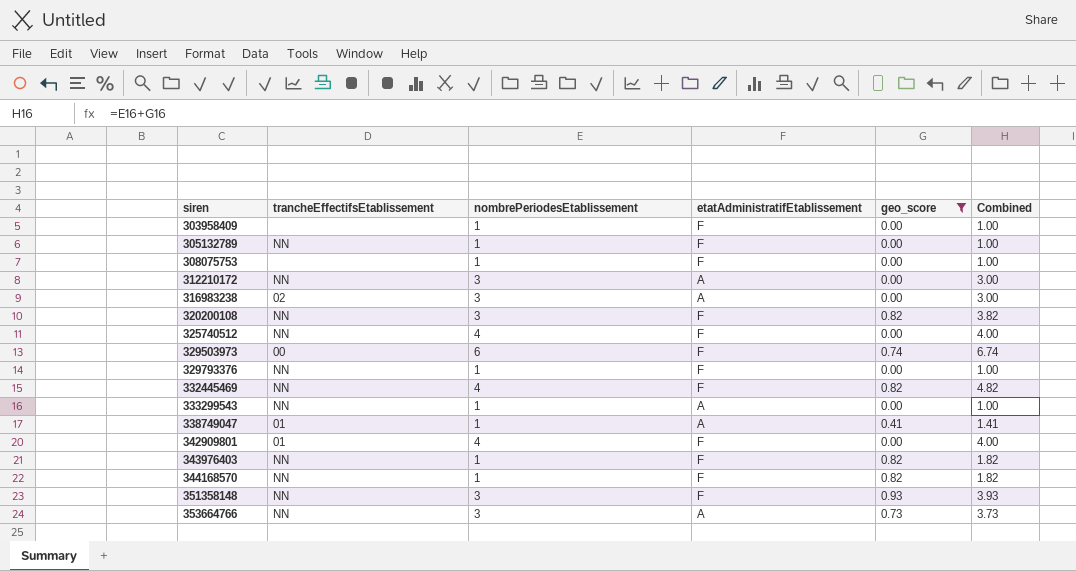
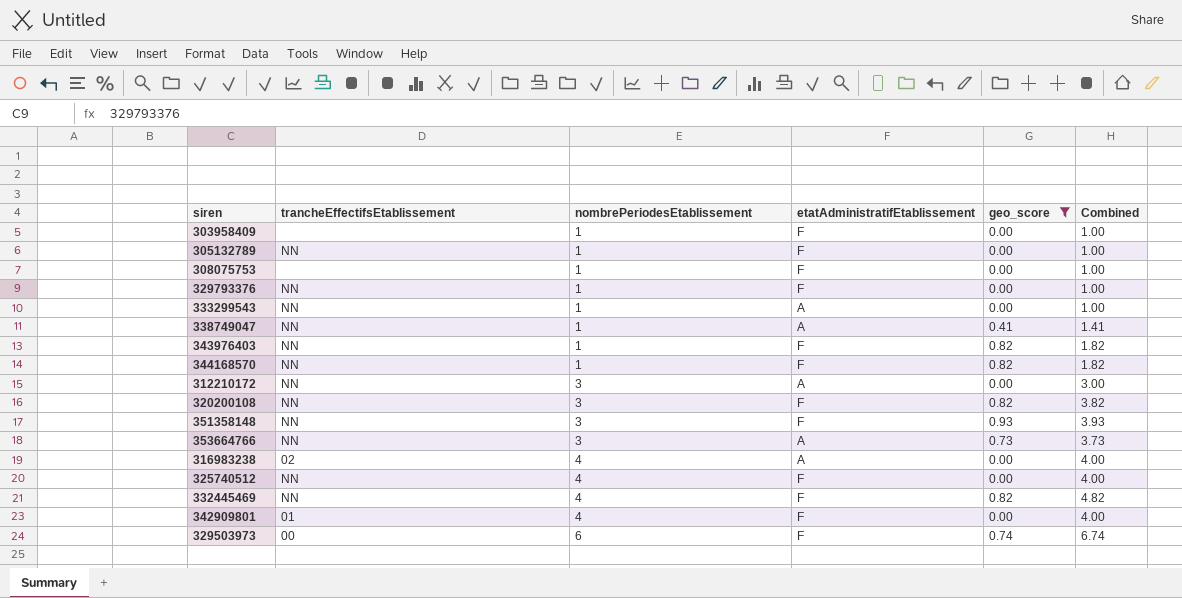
row order: siren ascending -> nombrePeriodesEtablissement ascending
338749047 | trancheEffectifsEtablissement: 01 -> NN
316983238 | nombrePeriodesEtablissement: 3 -> 4
316983238 | Combined: 3.00 -> 4.00

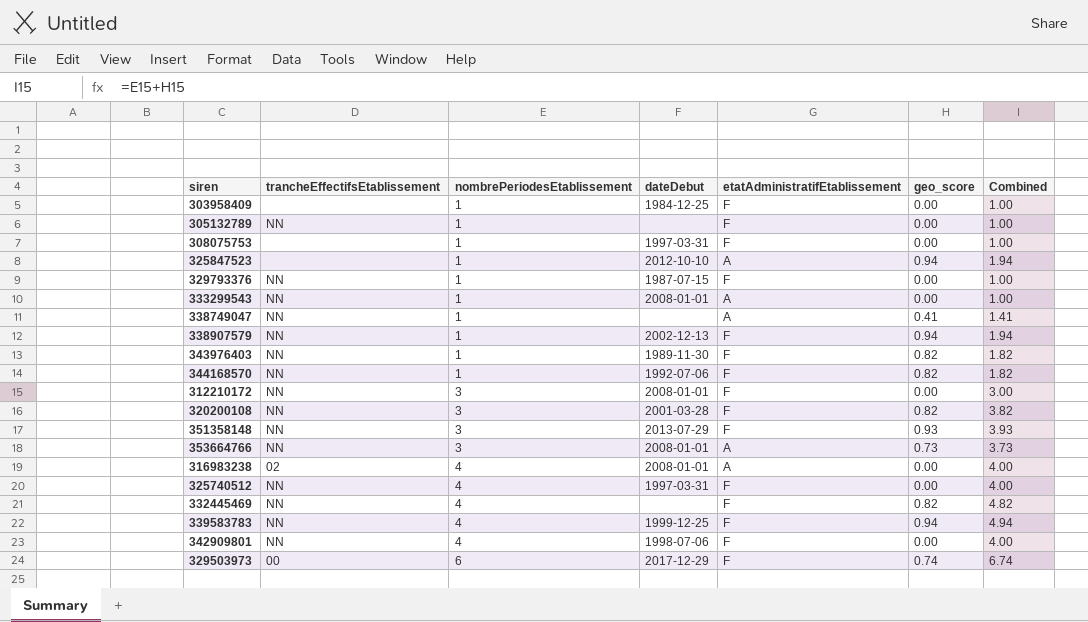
filter: geo_score != 0.94 -> none
column dateDebut | position: none -> 4
312210172 | etatAdministratifEtablissement: A -> F
342909801 | trancheEffectifsEtablissement: 01 -> NN

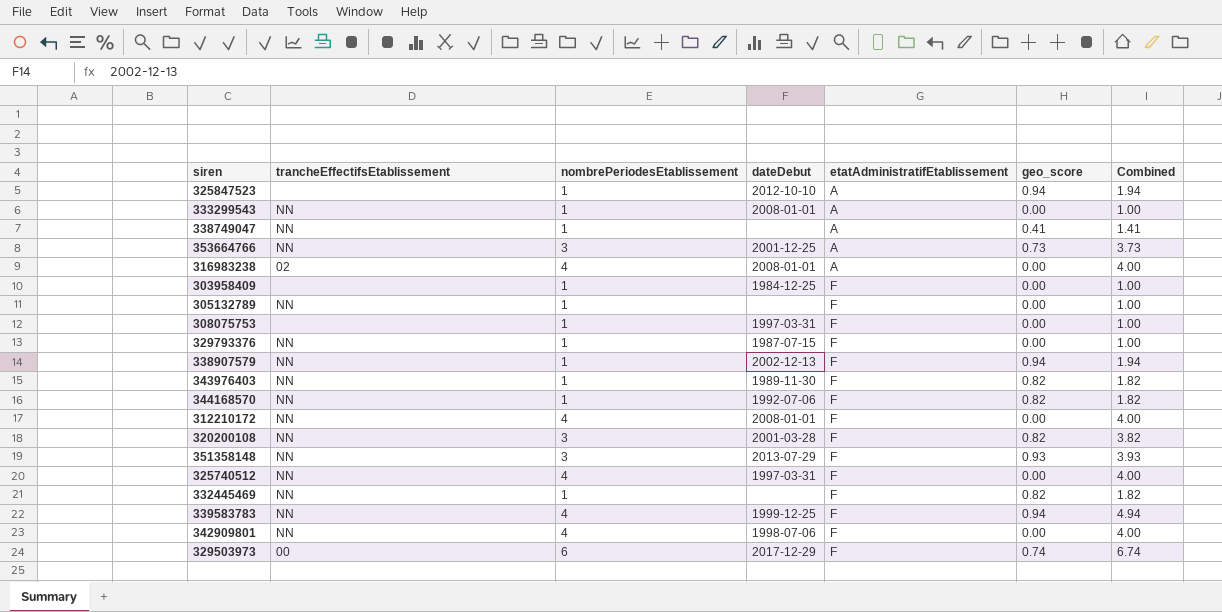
row order: nombrePeriodesEtablissement ascending -> etatAdministratifEtablissement ascending
353664766 | dateDebut: 2008-01-01 -> 2001-12-25
312210172 | nombrePeriodesEtablissement: 3 -> 4
312210172 | Combined: 3.00 -> 4.00
332445469 | nombrePeriodesEtablissement: 4 -> 1
332445469 | Combined: 4.82 -> 1.82

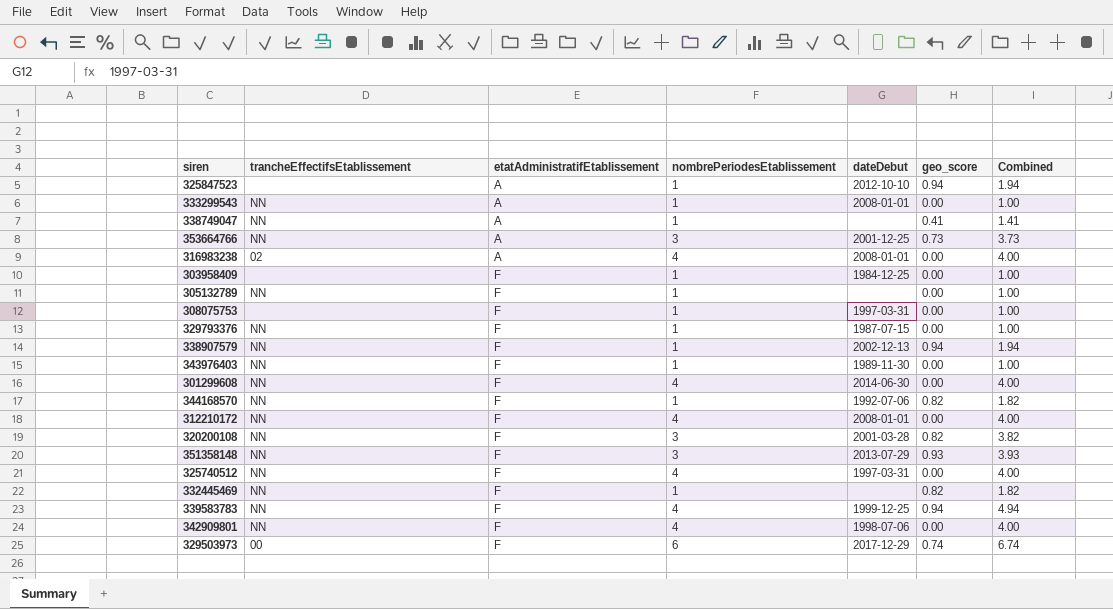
column etatAdministratifEtablissement | position: 5 -> 3
343976403 | geo_score: 0.82 -> 0.00
343976403 | Combined: 1.82 -> 1.00
row 301299608: none -> NN | F | 4 | 2014-06-30 | 0.00 | 4.00

